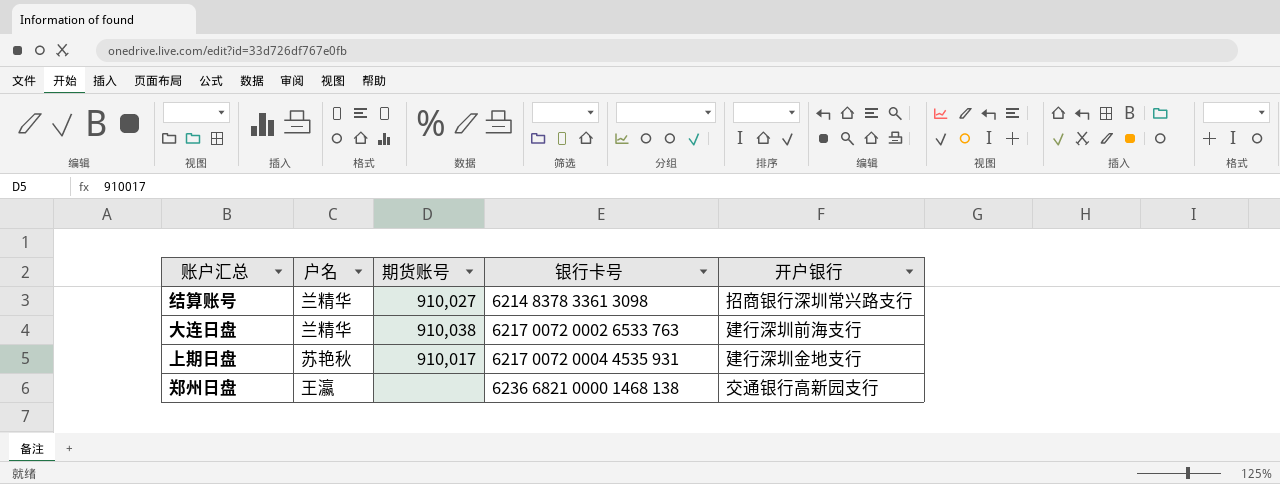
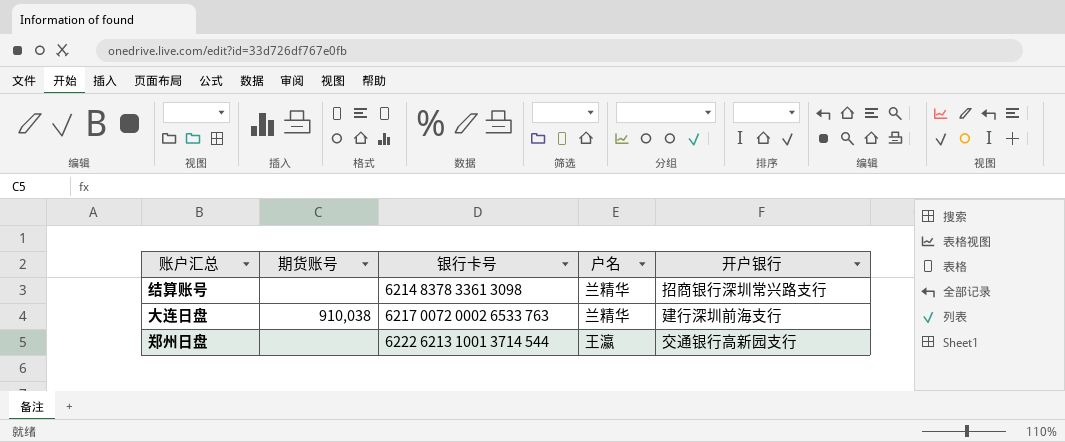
column 户名 | position: 2 -> 4
row 上期日盘: 苏艳秋 | 910,017 | 6217 0072 0004 4535 931 | 建行深圳金地支行 -> none
结算账号 | 期货账号: 910,027 -> none
郑州日盘 | 银行卡号: 6236 6821 0000 1468 138 -> 6222 6213 1001 3714 544

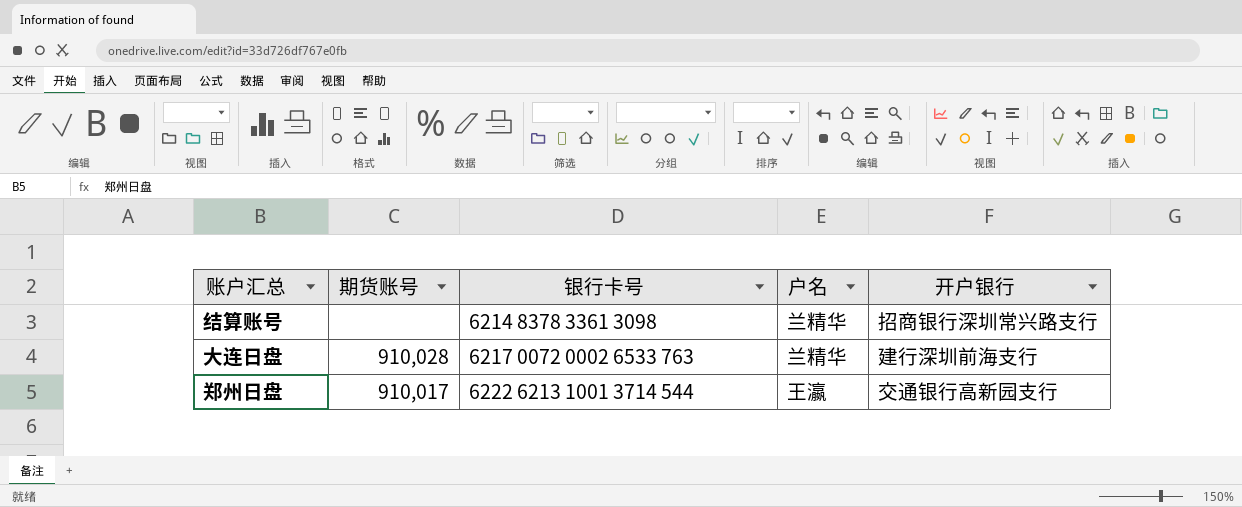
大连日盘 | 期货账号: 910,038 -> 910,028
郑州日盘 | 期货账号: none -> 910,017

